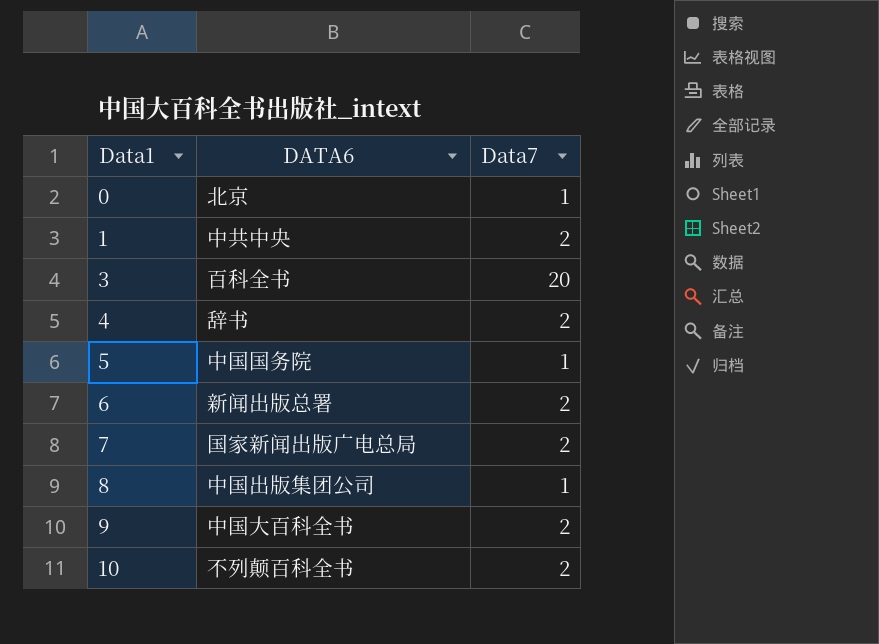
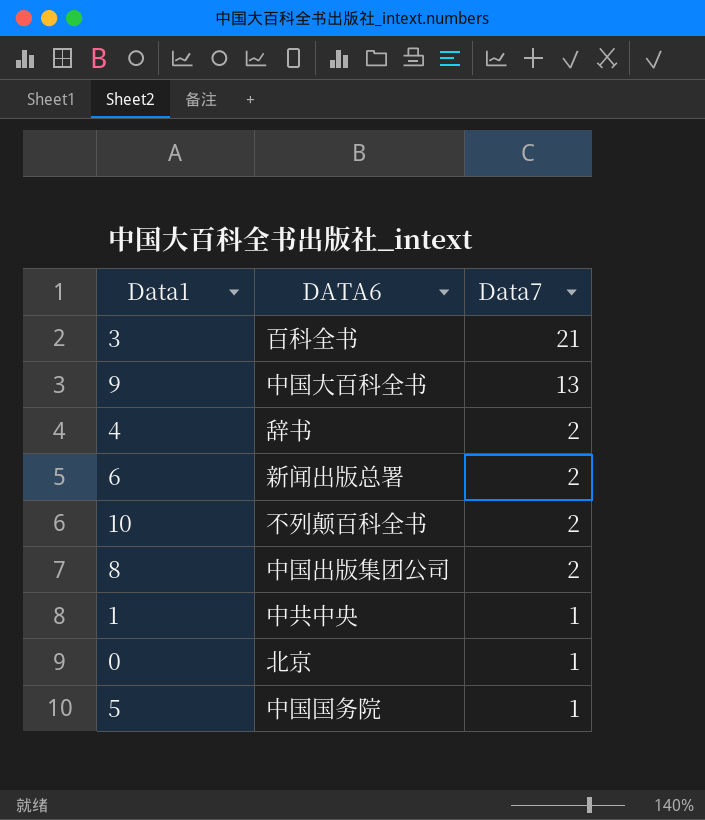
row order: Data1 ascending -> Data7 descending
row 7: 国家新闻出版广电总局 | 2 -> none
3 | Data7: 20 -> 21
9 | Data7: 2 -> 13
8 | Data7: 1 -> 2
1 | Data7: 2 -> 1

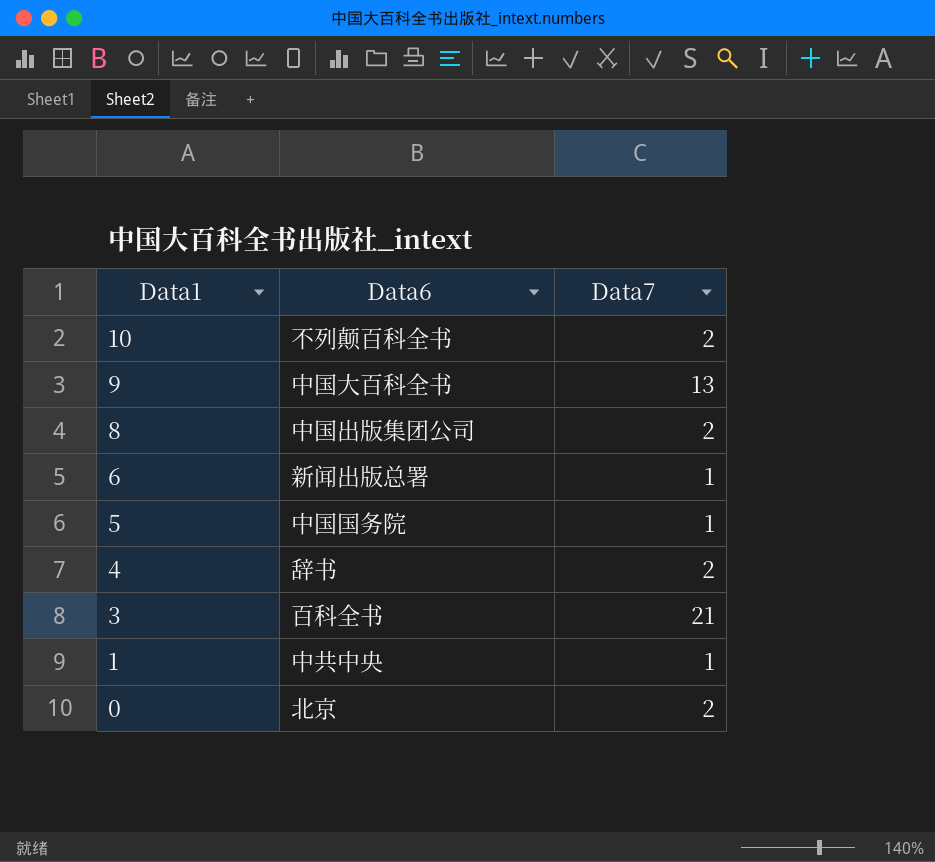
row order: Data7 descending -> Data1 descending
column name: DATA6 -> Data6
6 | Data7: 2 -> 1
0 | Data7: 1 -> 2

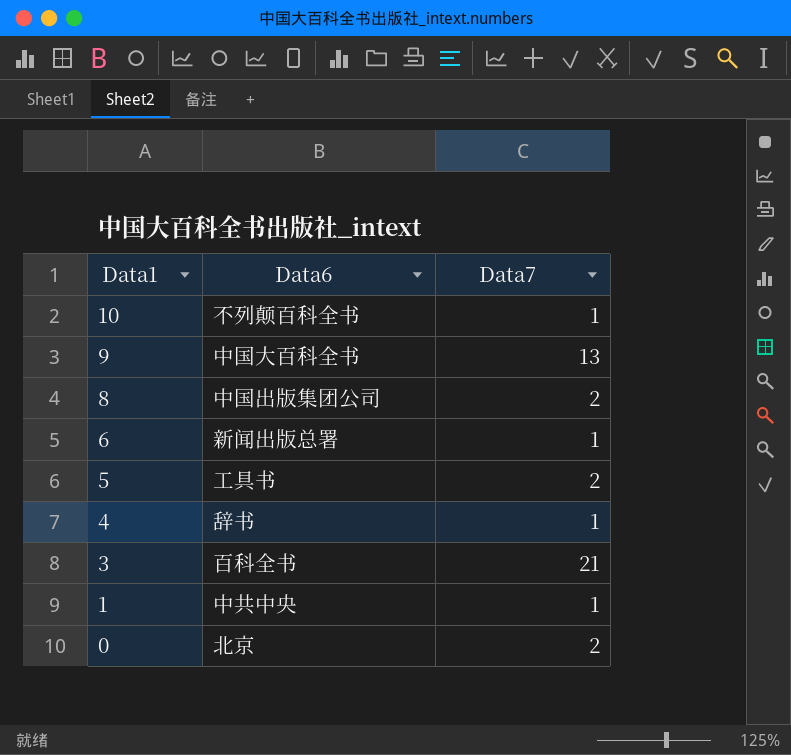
10 | Data7: 2 -> 1
5 | Data6: 中国国务院 -> 工具书
5 | Data7: 1 -> 2
4 | Data7: 2 -> 1

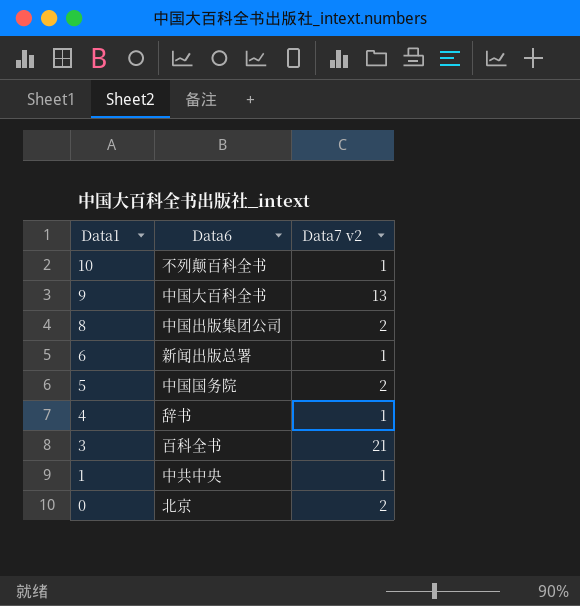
column name: Data7 -> Data7 v2
5 | Data6: 工具书 -> 中国国务院

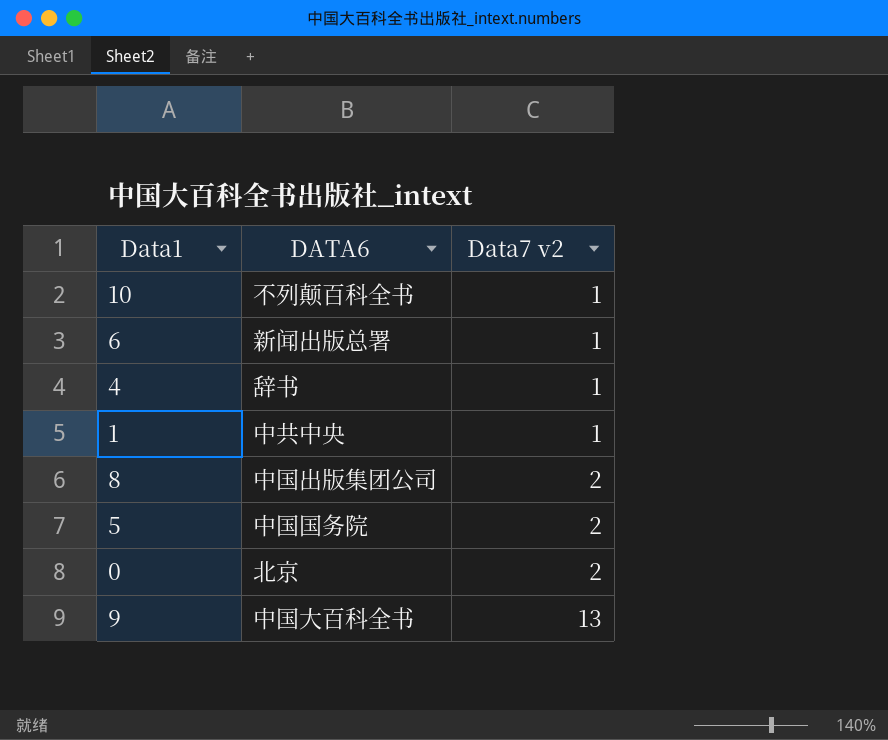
row order: Data1 descending -> Data7 v2 ascending
column name: Data6 -> DATA6
row 3: 百科全书 | 21 -> none

